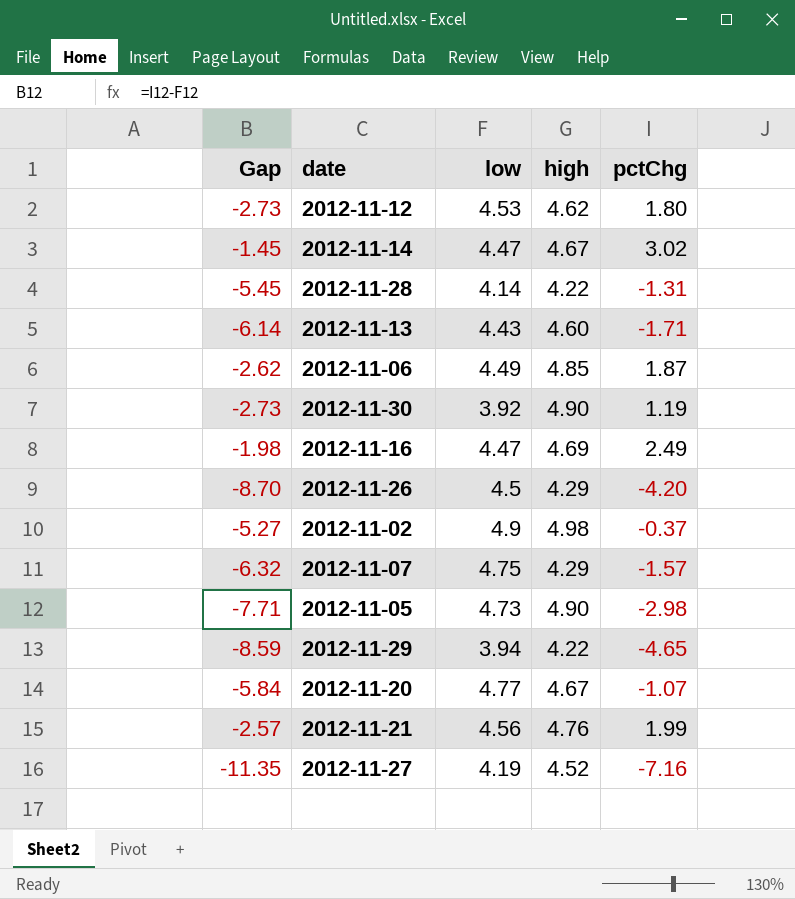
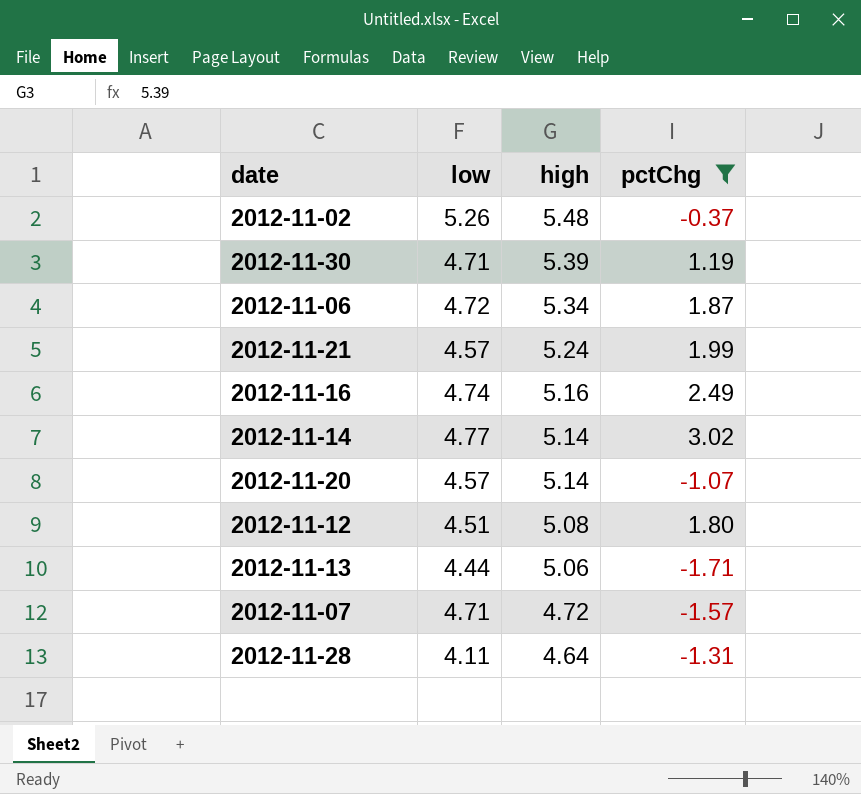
filter: none -> pctChg >= -1.71
row order: none -> high descending
column Gap | formula: [pctChg] - [low] -> none
2012-11-02 | low: 4.9 -> 5.26
2012-11-02 | high: 4.98 -> 5.48
2012-11-30 | low: 3.92 -> 4.71
2012-11-30 | high: 4.90 -> 5.39
2012-11-06 | low: 4.49 -> 4.72
2012-11-06 | high: 4.85 -> 5.34
2012-11-21 | low: 4.56 -> 4.57
2012-11-21 | high: 4.76 -> 5.24
2012-11-16 | low: 4.47 -> 4.74
2012-11-16 | high: 4.69 -> 5.16
2012-11-14 | low: 4.47 -> 4.77
2012-11-14 | high: 4.67 -> 5.14
2012-11-20 | low: 4.77 -> 4.57
2012-11-20 | high: 4.67 -> 5.14
2012-11-12 | low: 4.53 -> 4.51
2012-11-12 | high: 4.62 -> 5.08
2012-11-13 | low: 4.43 -> 4.44
2012-11-13 | high: 4.60 -> 5.06
2012-11-07 | low: 4.75 -> 4.71
2012-11-07 | high: 4.29 -> 4.72
2012-11-28 | low: 4.14 -> 4.11
2012-11-28 | high: 4.22 -> 4.64

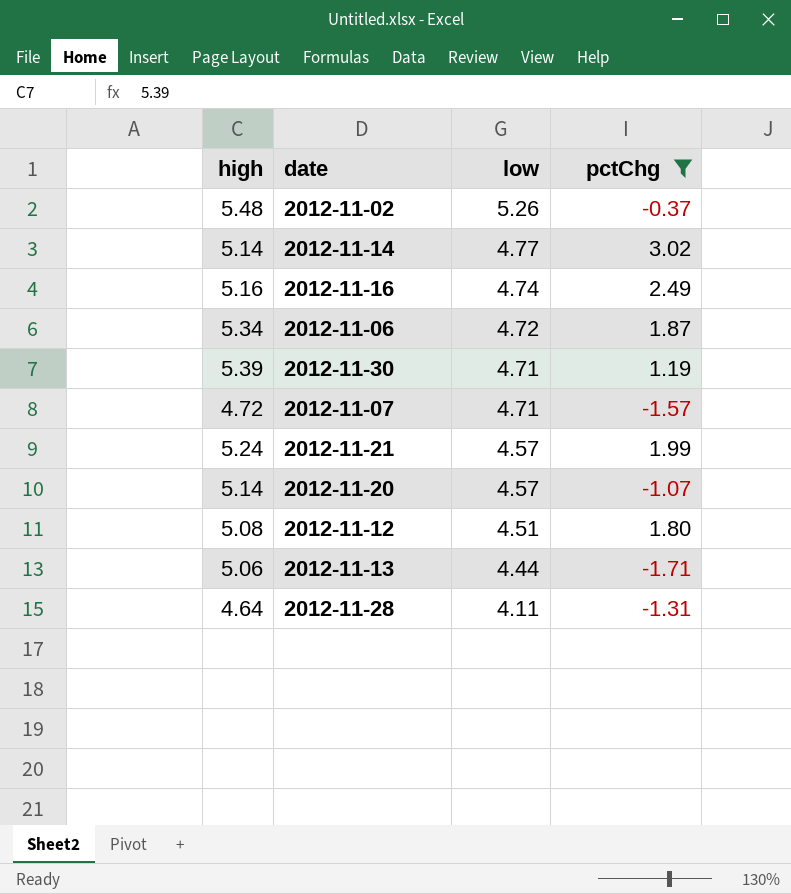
row order: high descending -> low descending
column high | position: 3 -> 1

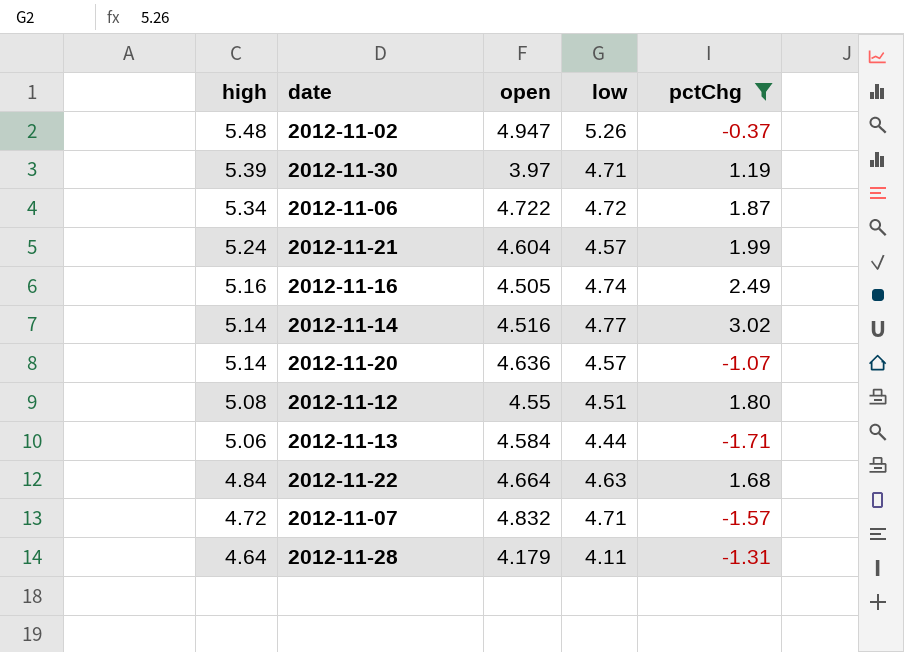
row order: low descending -> high descending
column open | position: none -> 3
row 2012-11-22: none -> 4.84 | 4.664 | 4.63 | 1.68

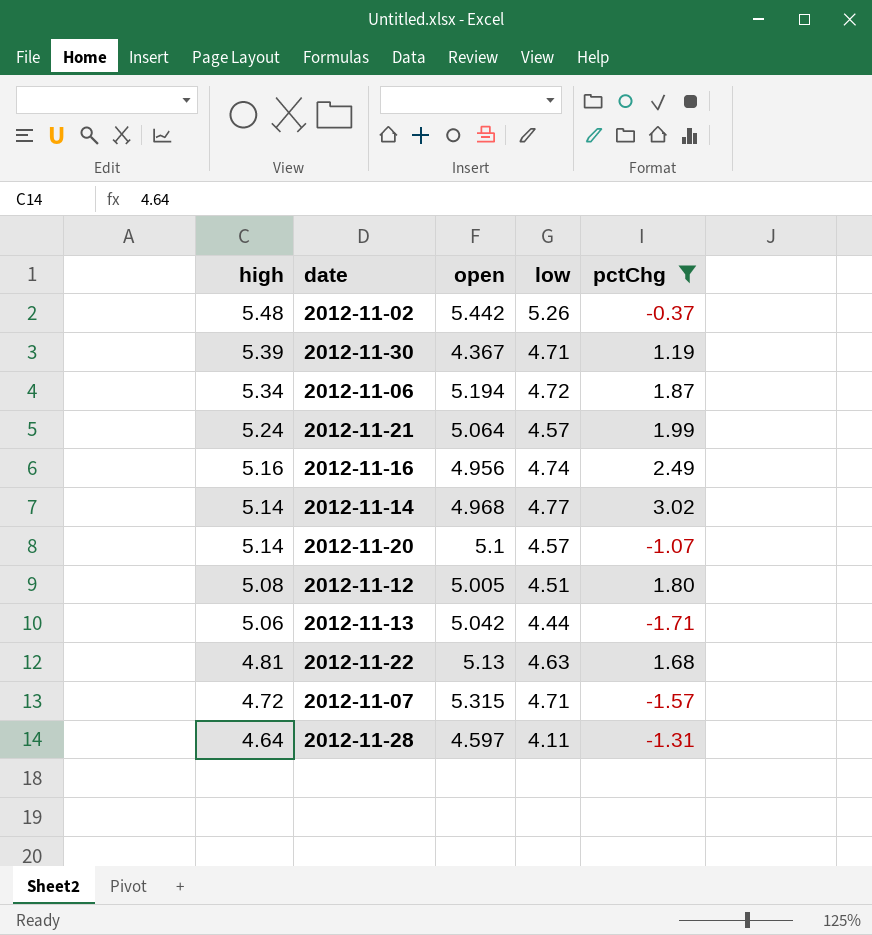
2012-11-02 | open: 4.947 -> 5.442
2012-11-30 | open: 3.97 -> 4.367
2012-11-06 | open: 4.722 -> 5.194
2012-11-21 | open: 4.604 -> 5.064
2012-11-16 | open: 4.505 -> 4.956
2012-11-14 | open: 4.516 -> 4.968
2012-11-20 | open: 4.636 -> 5.1
2012-11-12 | open: 4.55 -> 5.005
2012-11-13 | open: 4.584 -> 5.042
2012-11-22 | high: 4.84 -> 4.81
2012-11-22 | open: 4.664 -> 5.13
2012-11-07 | open: 4.832 -> 5.315
2012-11-28 | open: 4.179 -> 4.597

